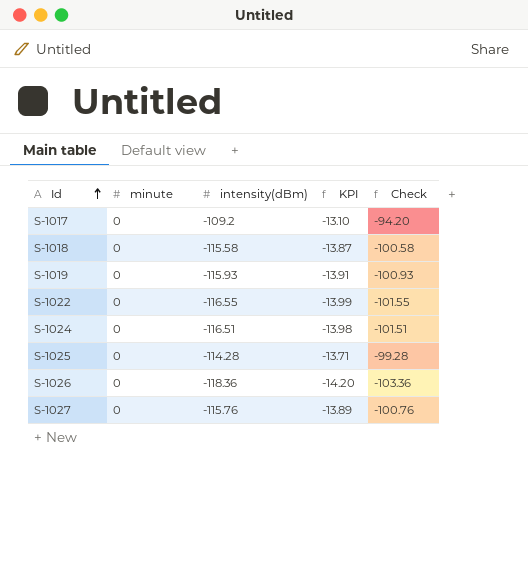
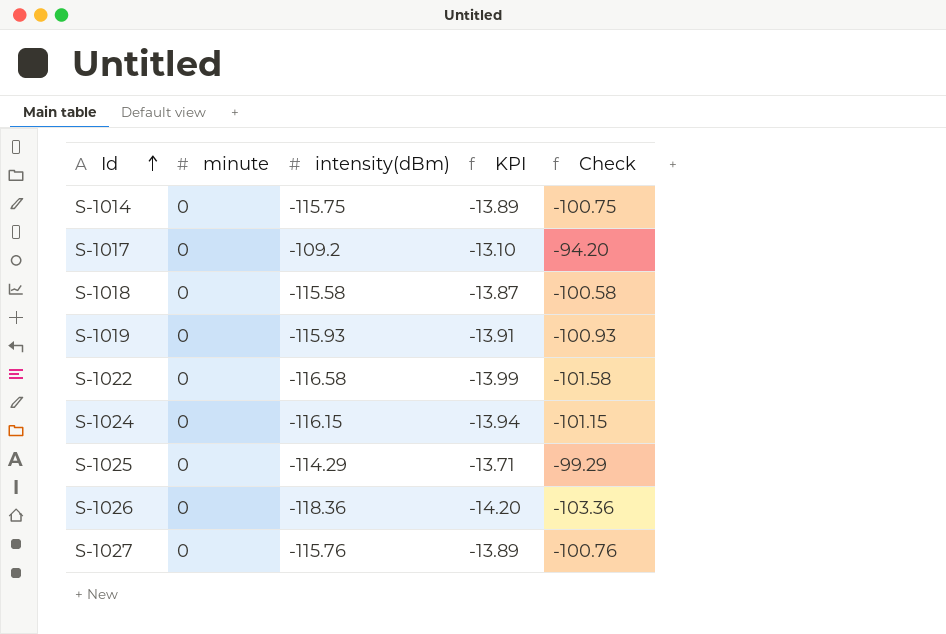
row S-1014: none -> 0 | -115.75 | -13.89 | -100.75
S-1022 | intensity(dBm): -116.55 -> -116.58
S-1022 | Check: -101.55 -> -101.58
S-1024 | intensity(dBm): -116.51 -> -116.15
S-1024 | KPI: -13.98 -> -13.94
S-1024 | Check: -101.51 -> -101.15
S-1025 | intensity(dBm): -114.28 -> -114.29
S-1025 | Check: -99.28 -> -99.29

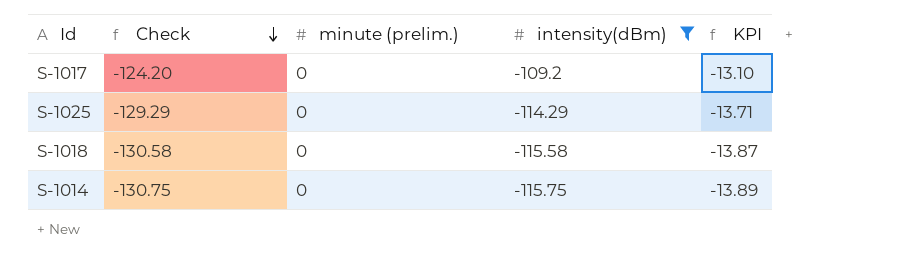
filter: none -> intensity(dBm) >= -115.75
row order: Id ascending -> Check descending
column Check | formula: [intensity(dBm)] + 15 -> [intensity(dBm)] - 15
column Check | position: 5 -> 2
column name: minute -> minute (prelim.)

